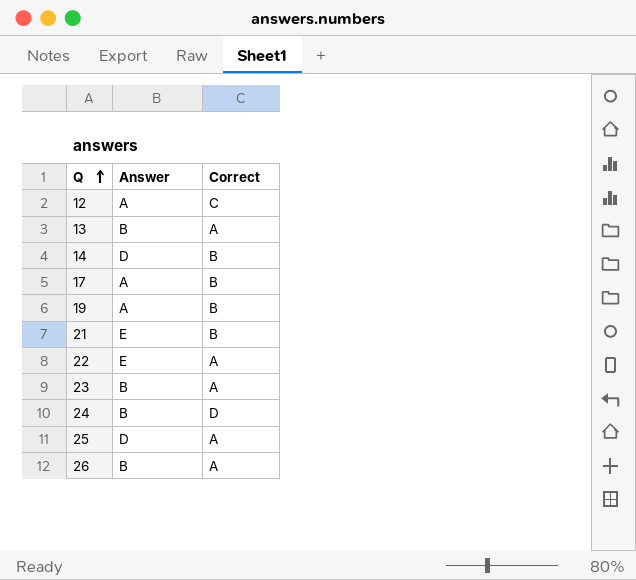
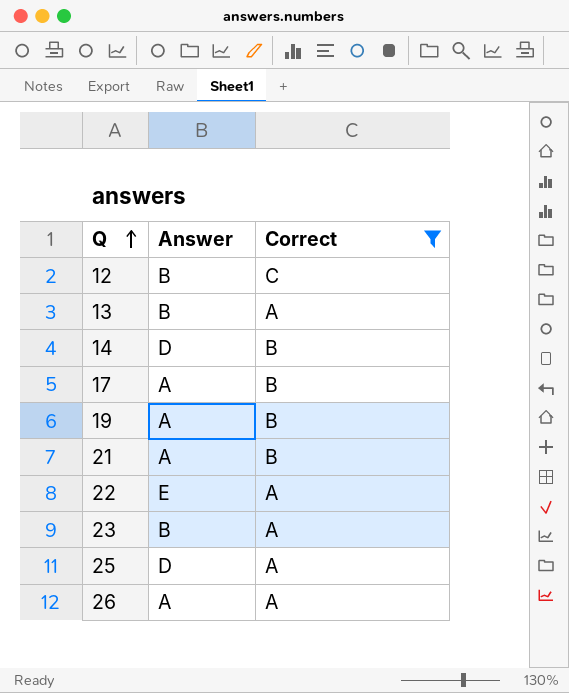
filter: none -> Correct != D
12 | Answer: A -> B
21 | Answer: E -> A
26 | Answer: B -> A

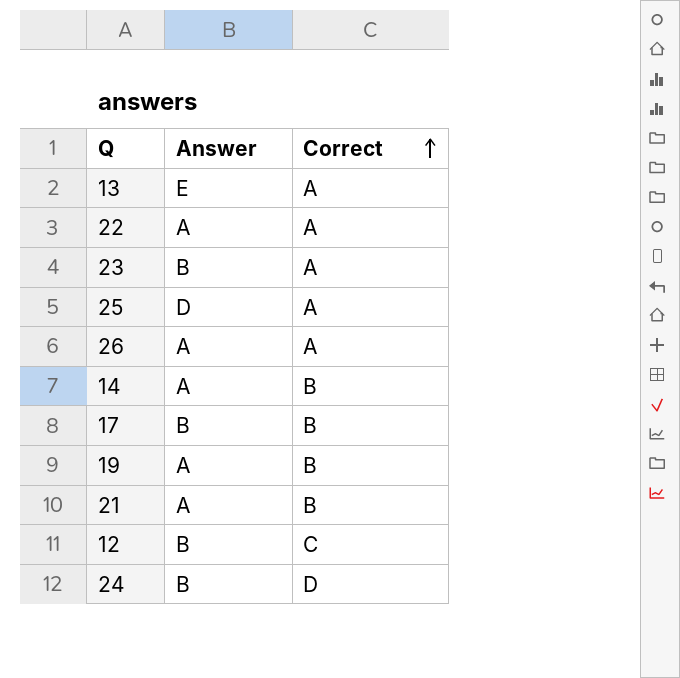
filter: Correct != D -> none
row order: Q ascending -> Correct ascending
13 | Answer: B -> E
22 | Answer: E -> A
14 | Answer: D -> A
17 | Answer: A -> B

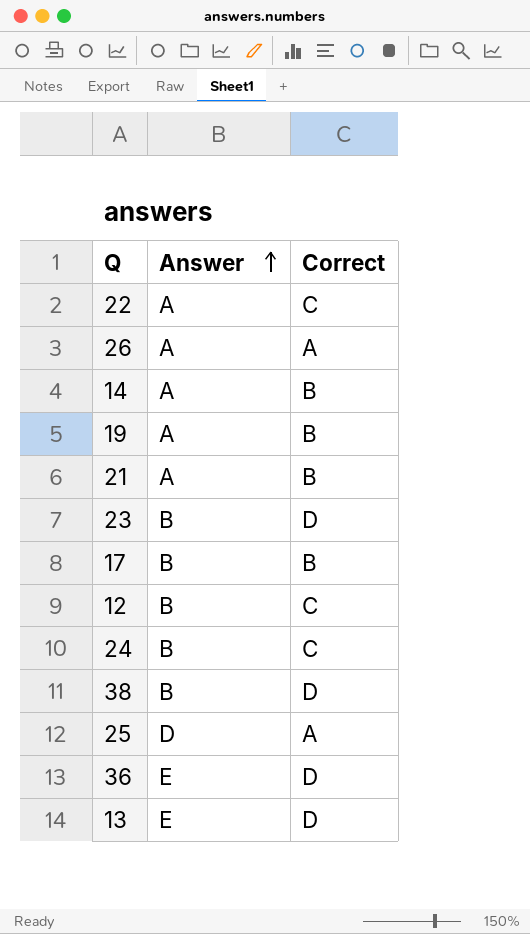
row order: Correct ascending -> Answer ascending
22 | Correct: A -> C
23 | Correct: A -> D
24 | Correct: D -> C
row 38: none -> B | D
row 36: none -> E | D
13 | Correct: A -> D

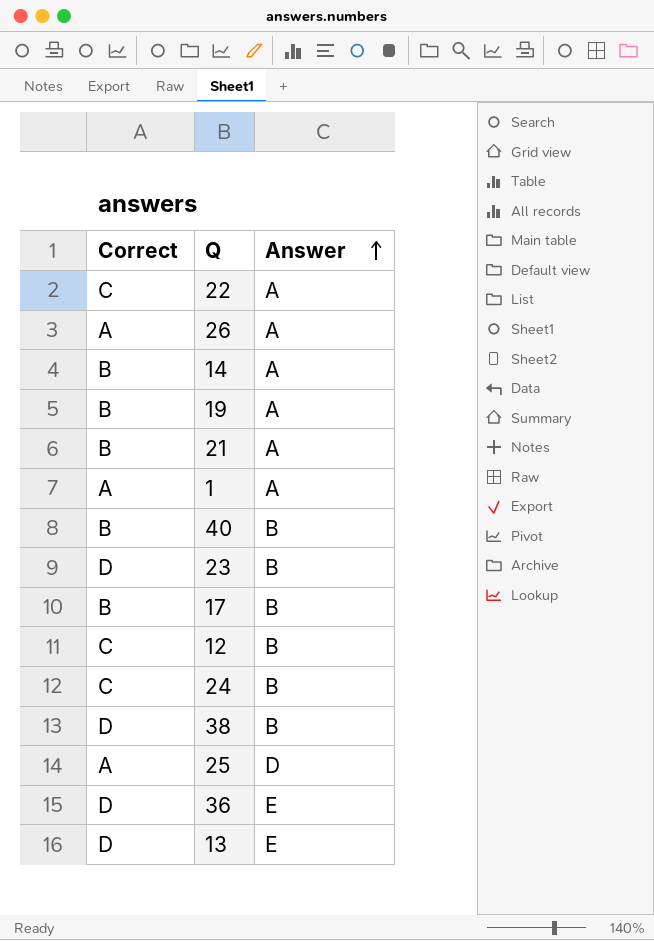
column Correct | position: 3 -> 1
row 1: none -> A | A
row 40: none -> B | B

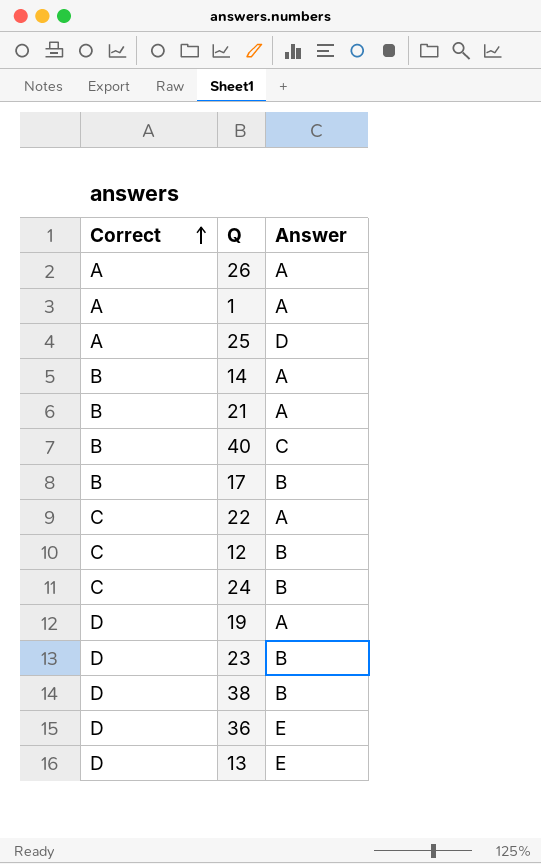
row order: Answer ascending -> Correct ascending
40 | Answer: B -> C
19 | Correct: B -> D

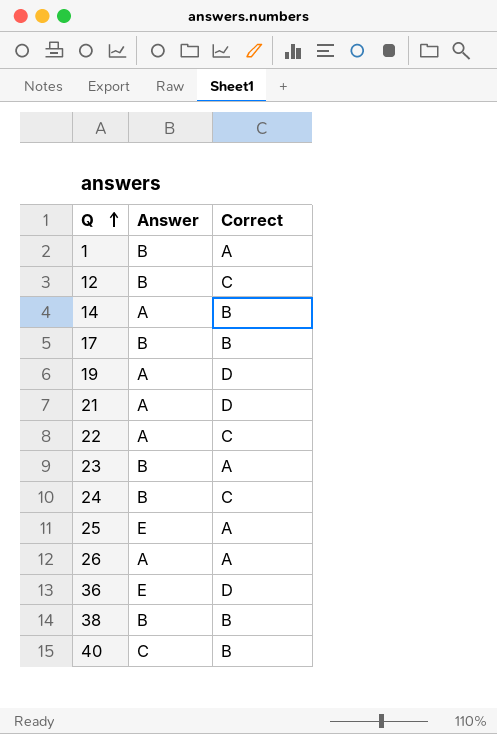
row order: Correct ascending -> Q ascending
column Correct | position: 1 -> 3
row 13: D | E -> none
1 | Answer: A -> B
21 | Correct: B -> D
23 | Correct: D -> A
25 | Answer: D -> E
38 | Correct: D -> B

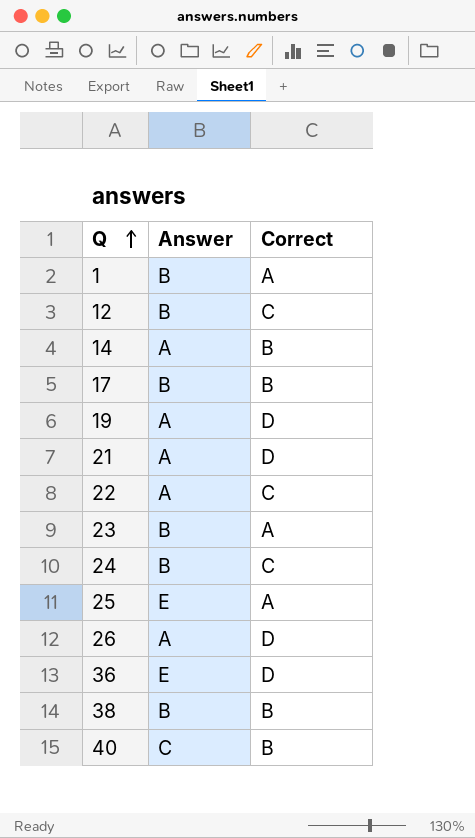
26 | Correct: A -> D

